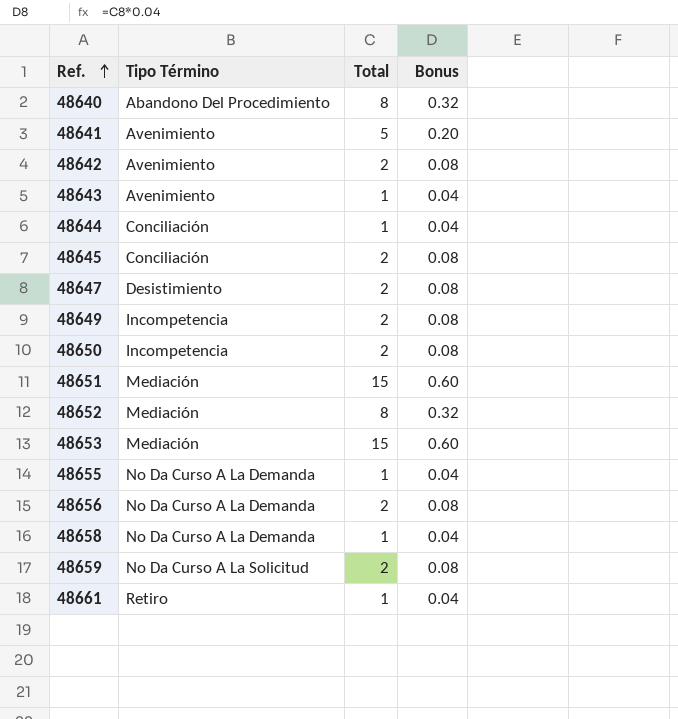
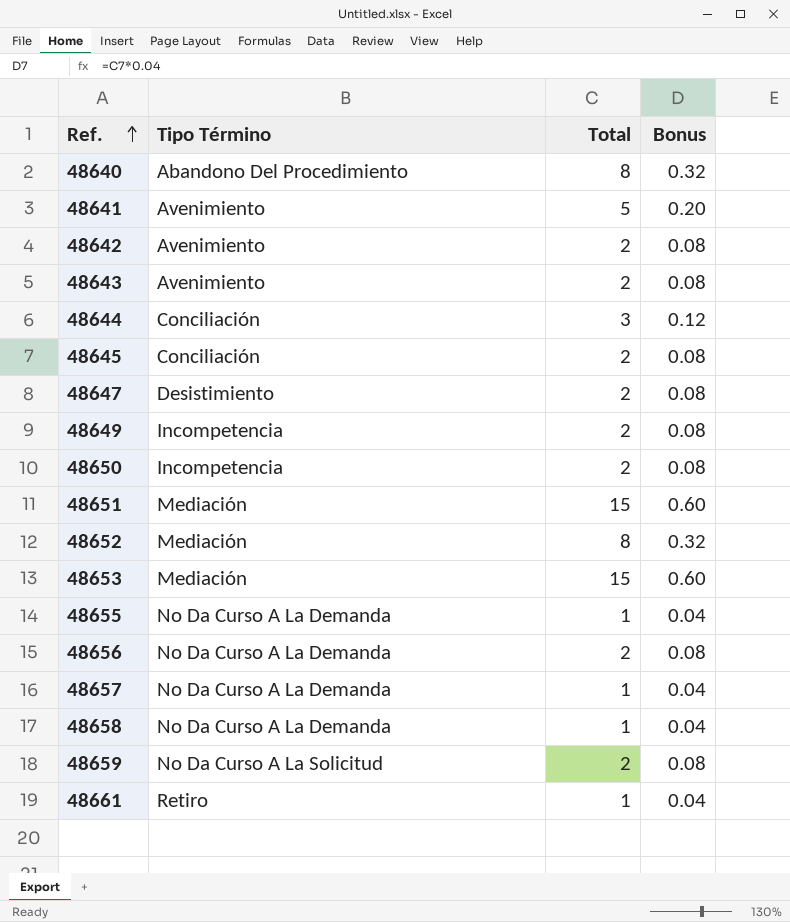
48643 | Total: 1 -> 2
48643 | Bonus: 0.04 -> 0.08
48644 | Total: 1 -> 3
48644 | Bonus: 0.04 -> 0.12
row 48657: none -> No Da Curso A La Demanda | 1 | 0.04

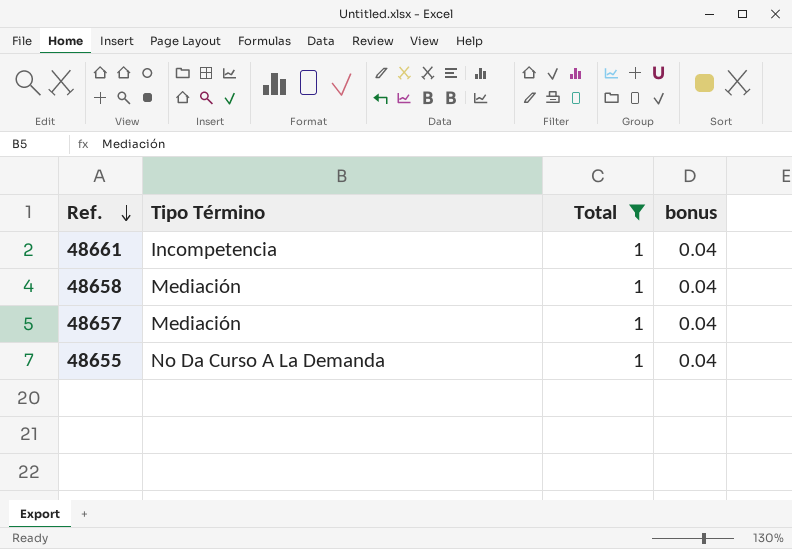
filter: none -> Total = 1
row order: Ref. ascending -> Ref. descending
column name: Bonus -> bonus
48661 | Tipo Término: Retiro -> Incompetencia
48658 | Tipo Término: No Da Curso A La Demanda -> Mediación
48657 | Tipo Término: No Da Curso A La Demanda -> Mediación

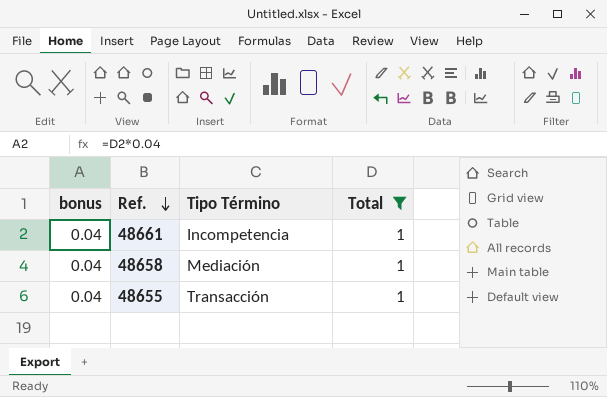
column bonus | position: 4 -> 1
row 48657: Mediación | 1 | 0.04 -> none
48655 | Tipo Término: No Da Curso A La Demanda -> Transacción

